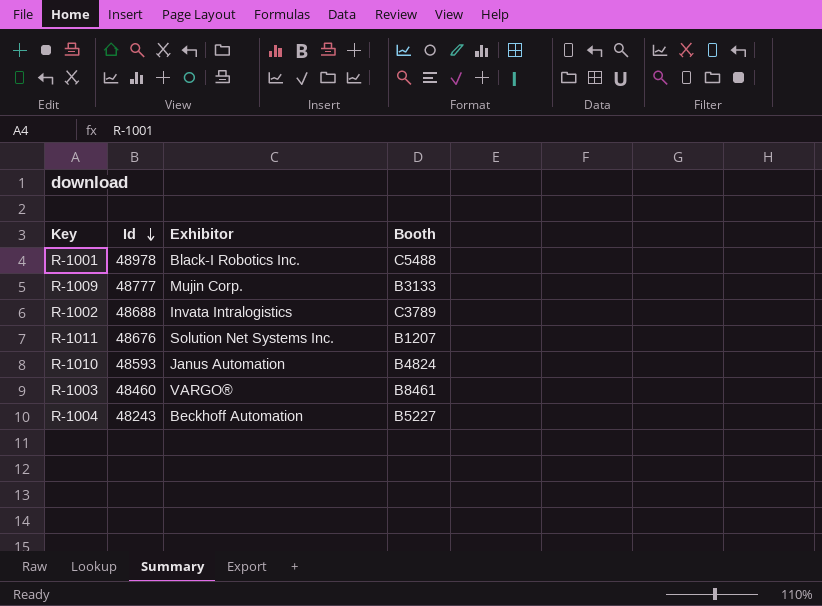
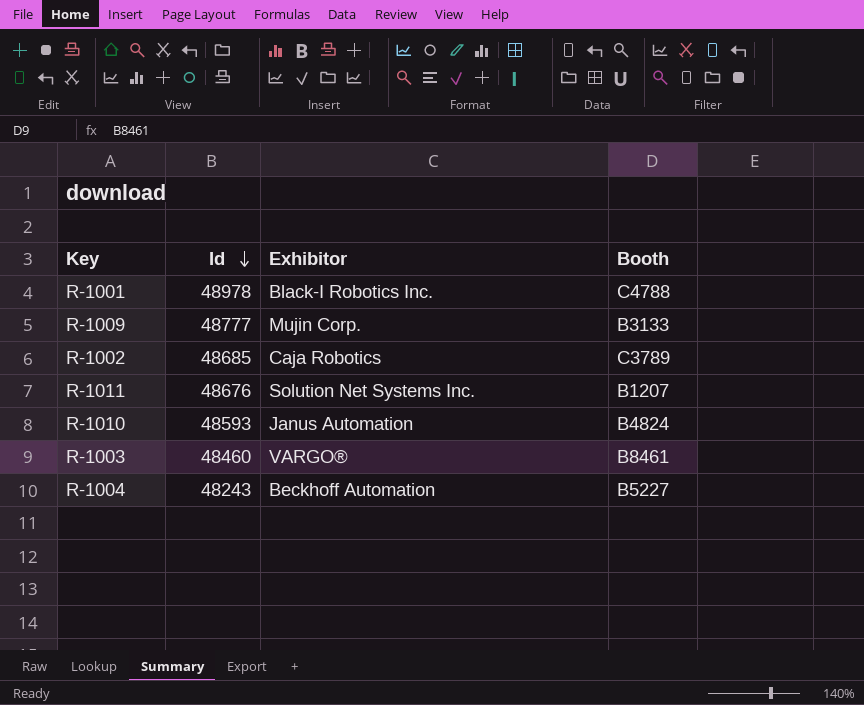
R-1001 | Booth: C5488 -> C4788
R-1002 | Id: 48688 -> 48685
R-1002 | Exhibitor: Invata Intralogistics -> Caja Robotics

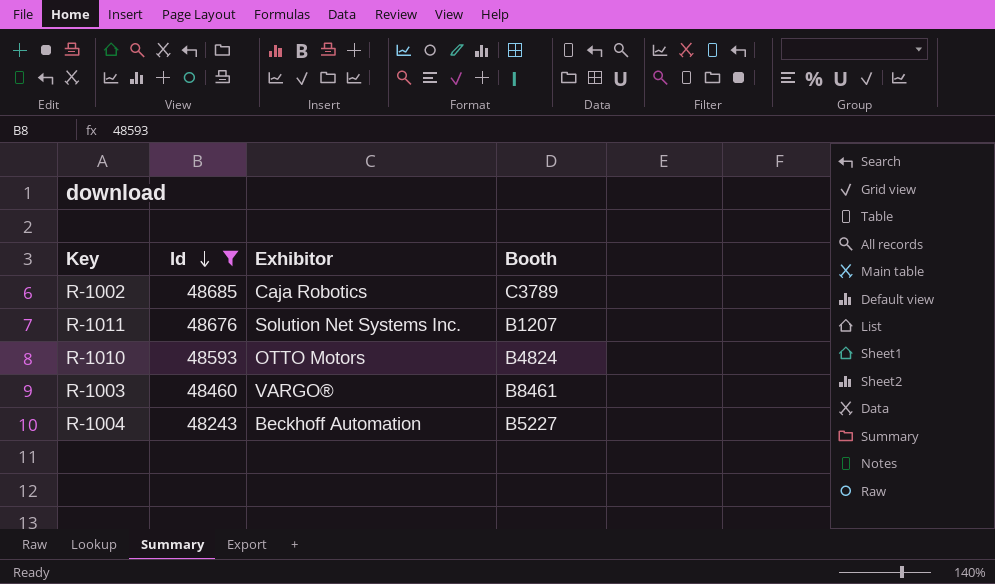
filter: none -> Id <= 48685
R-1010 | Exhibitor: Janus Automation -> OTTO Motors

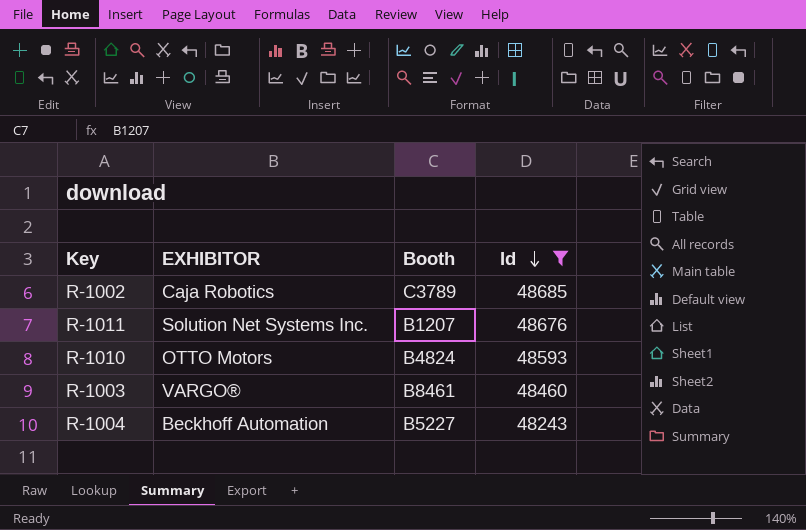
column name: Exhibitor -> EXHIBITOR
column Id | position: 2 -> 4

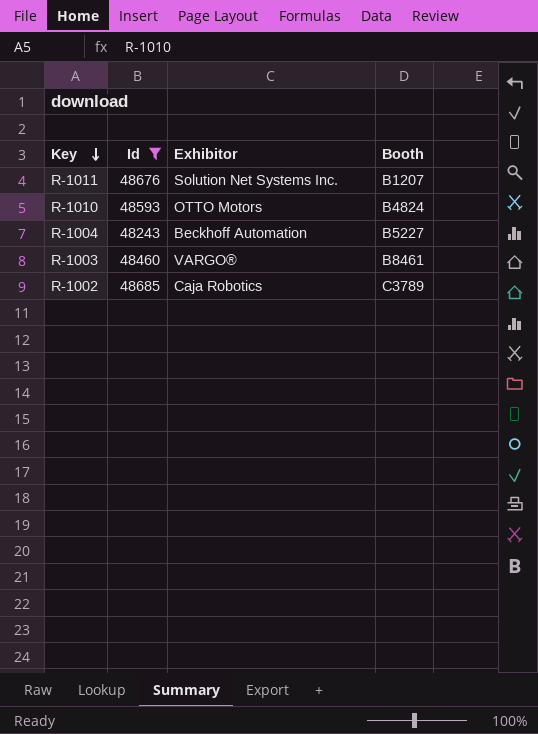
row order: Id descending -> Key descending
column Id | position: 4 -> 2
column name: EXHIBITOR -> Exhibitor

